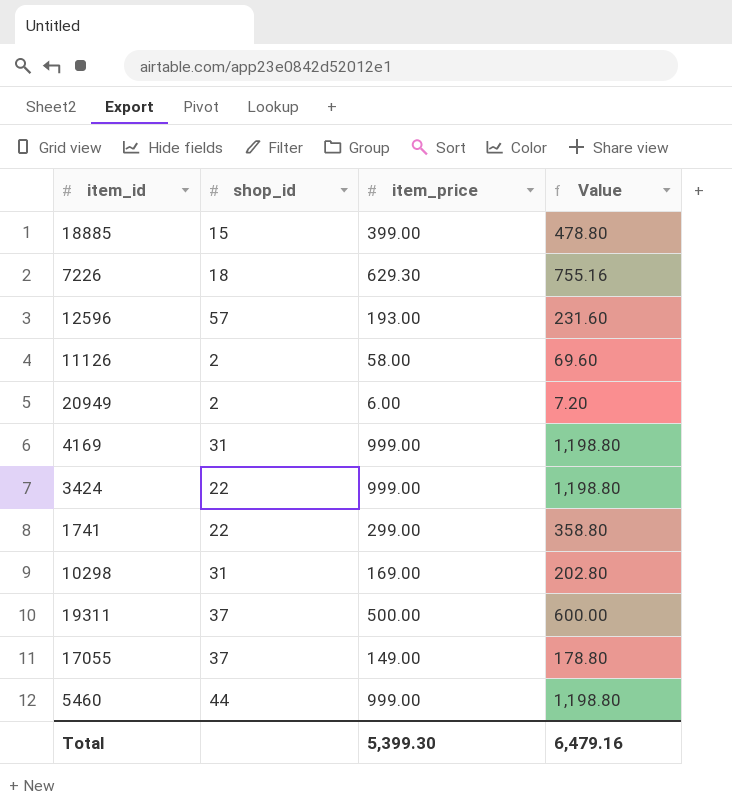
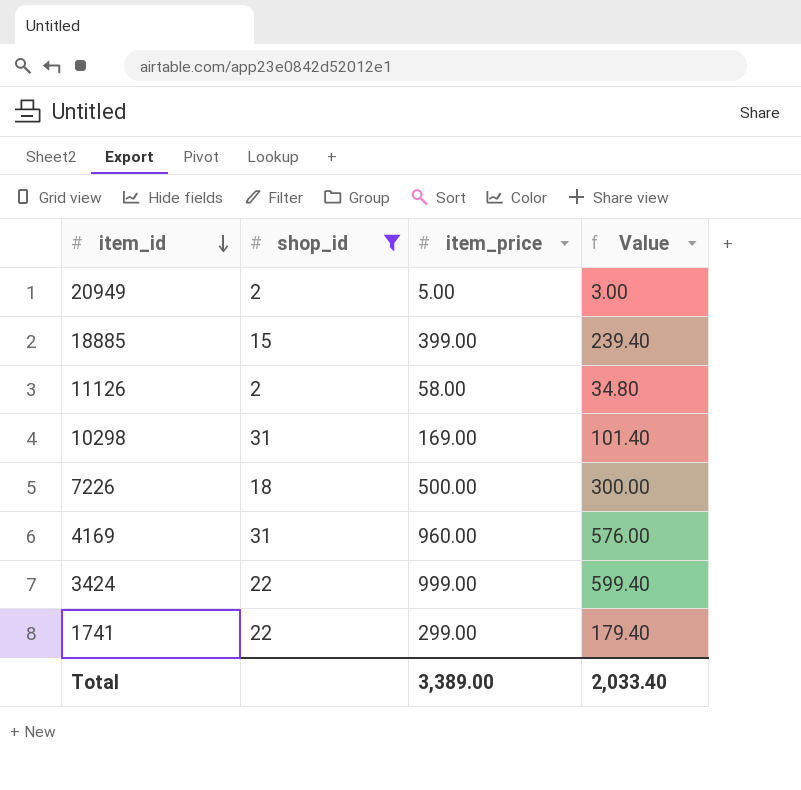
filter: none -> shop_id <= 31
row order: none -> item_id descending
column Value | formula: [item_price] * 1.2 -> [item_price] * 0.6
20949 | item_price: 6.00 -> 5.00
7226 | item_price: 629.30 -> 500.00
4169 | item_price: 999.00 -> 960.00
Total | item_price: 5,399.30 -> 3,389.00
Total | Value: 6,479.16 -> 2,033.40

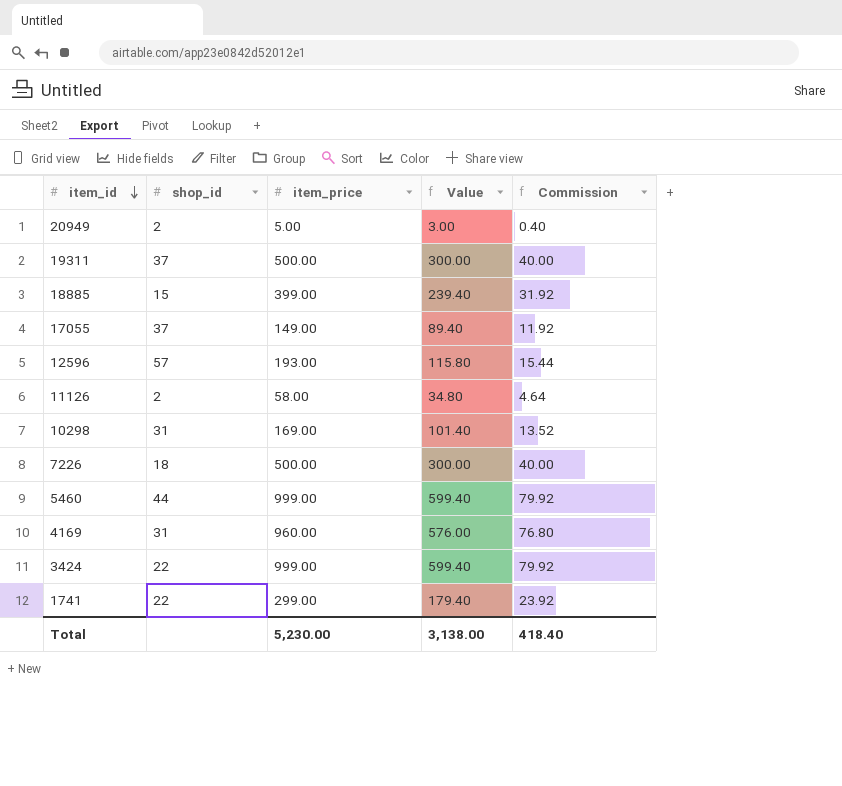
filter: shop_id <= 31 -> none
column Commission | formula: none -> [item_price] * 0.08
Total | item_price: 3,389.00 -> 5,230.00
Total | Value: 2,033.40 -> 3,138.00

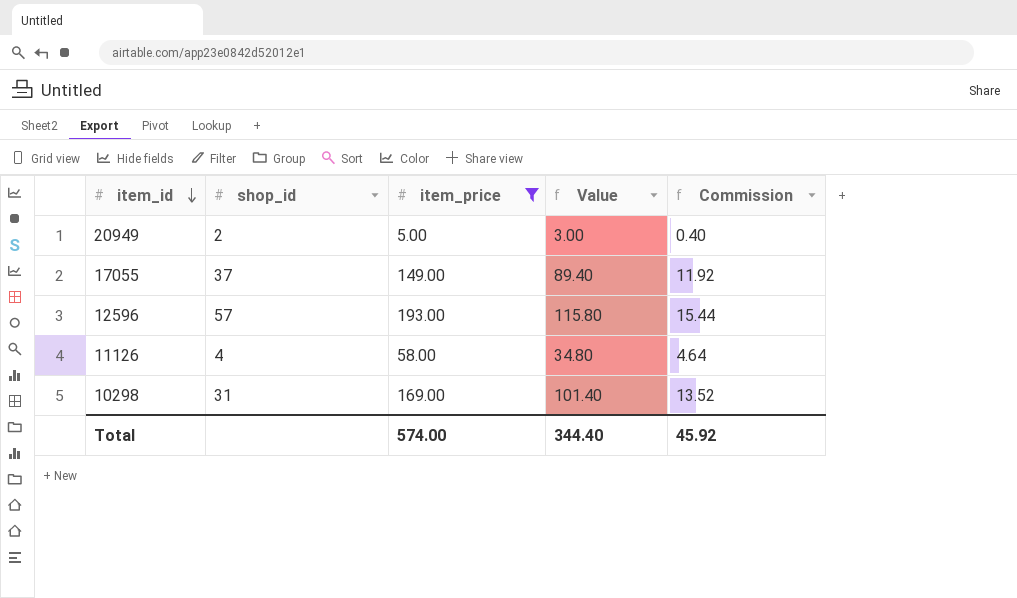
filter: none -> item_price <= 193.00
11126 | shop_id: 2 -> 4
Total | item_price: 5,230.00 -> 574.00
Total | Value: 3,138.00 -> 344.40
Total | Commission: 418.40 -> 45.92

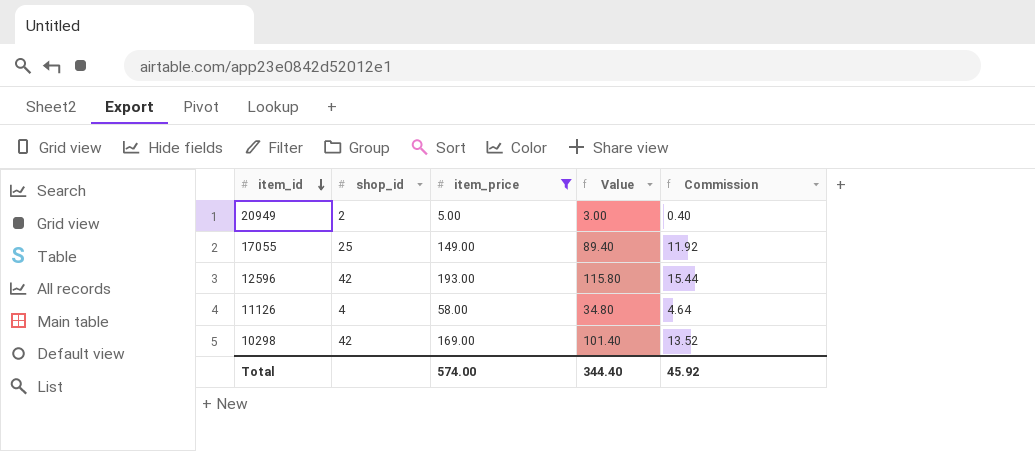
17055 | shop_id: 37 -> 25
12596 | shop_id: 57 -> 42
10298 | shop_id: 31 -> 42

